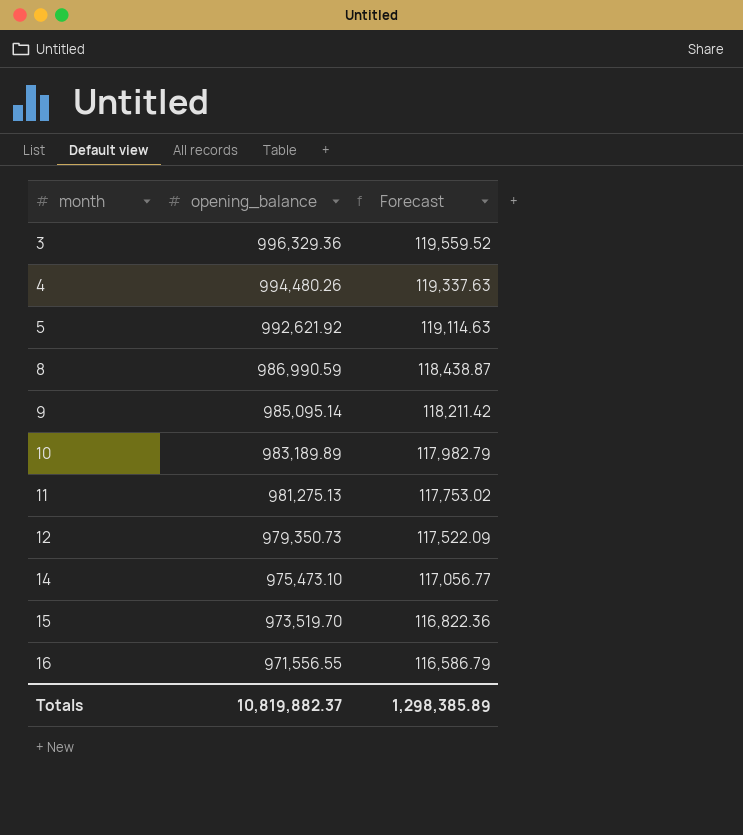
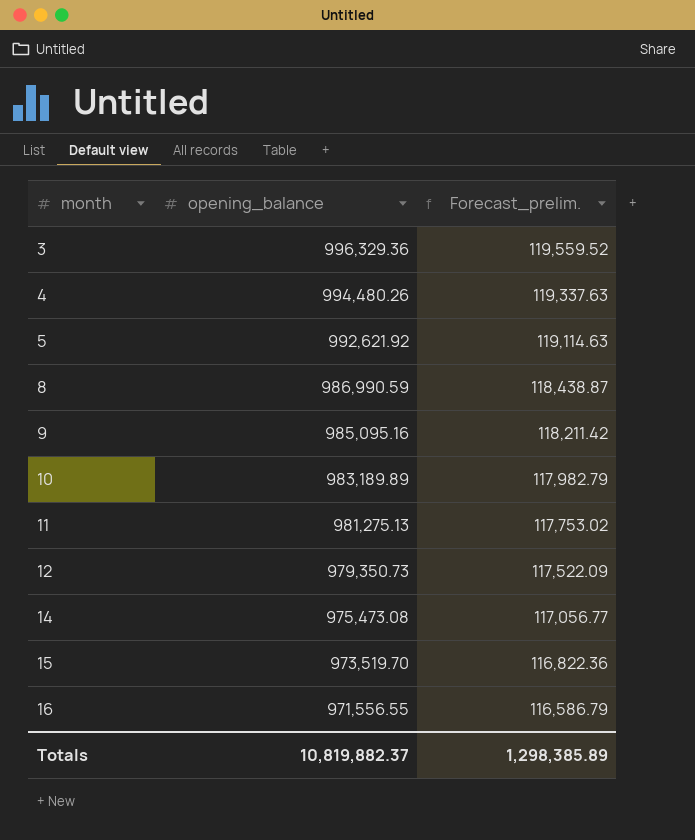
column name: Forecast -> Forecast_prelim.
9 | opening_balance: 985,095.14 -> 985,095.16
14 | opening_balance: 975,473.10 -> 975,473.08

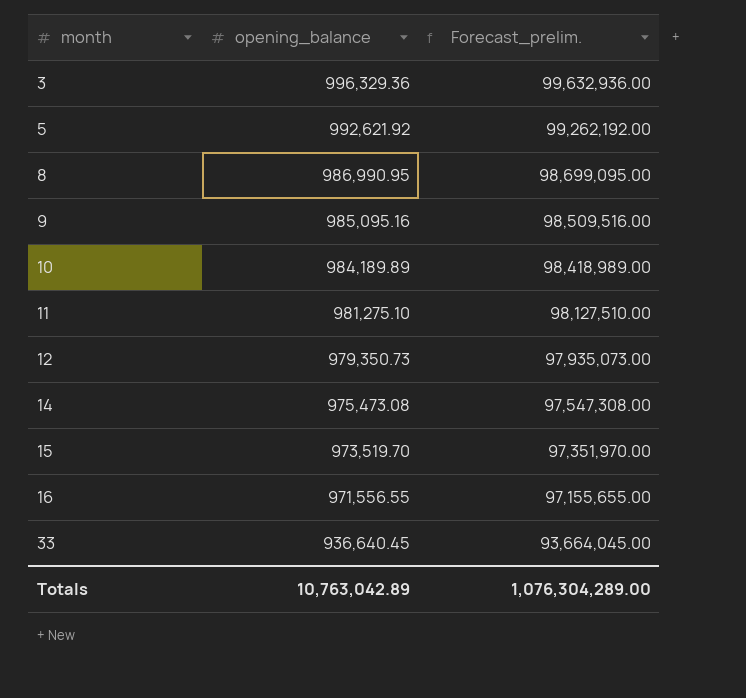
column Forecast_prelim. | formula: [opening_balance] * 0.12 -> [opening_balance] * 100
row 4: 994,480.26 | 119,337.63 -> none
8 | opening_balance: 986,990.59 -> 986,990.95
10 | opening_balance: 983,189.89 -> 984,189.89
11 | opening_balance: 981,275.13 -> 981,275.10
row 33: none -> 936,640.45 | 93,664,045.00
Totals | opening_balance: 10,819,882.37 -> 10,763,042.89
Totals | Forecast_prelim.: 1,298,385.89 -> 1,076,304,289.00

